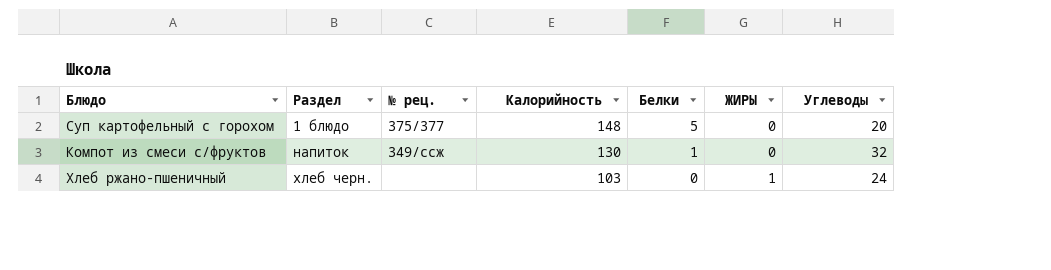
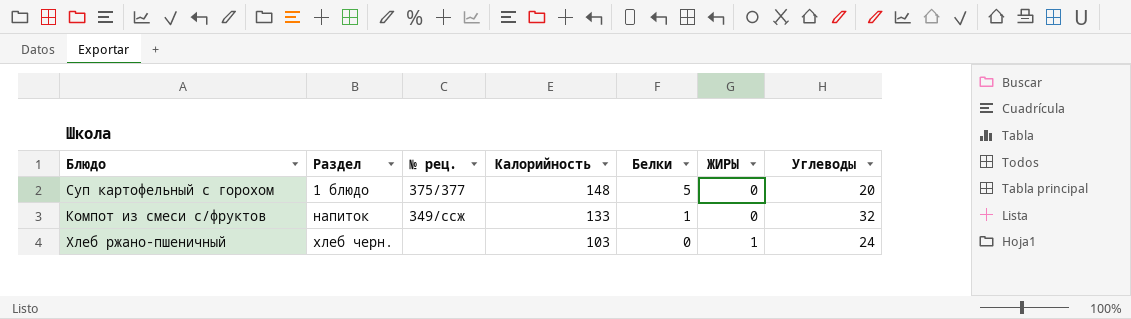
Компот из смеси с/фруктов | Калорийность: 130 -> 133

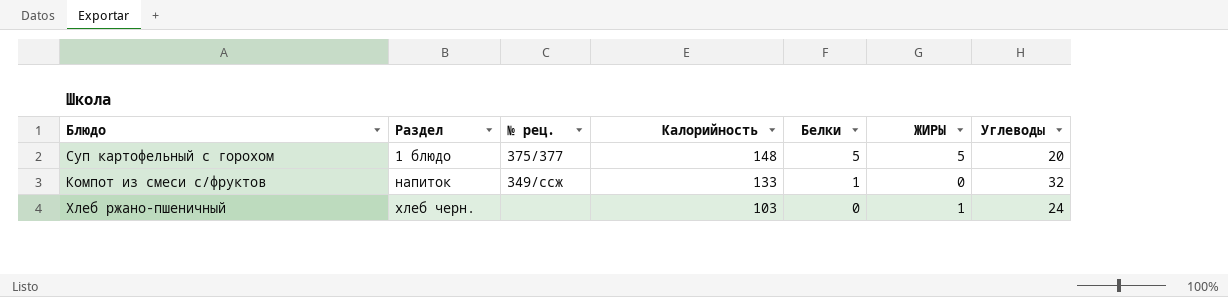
Суп картофельный с горохом | ЖИРЫ: 0 -> 5

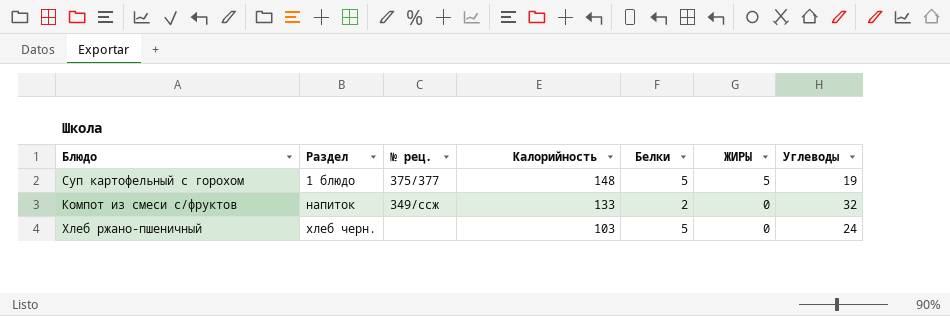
Суп картофельный с горохом | Углеводы: 20 -> 19
Компот из смеси с/фруктов | Белки: 1 -> 2
Хлеб ржано-пшеничный | Белки: 0 -> 5
Хлеб ржано-пшеничный | ЖИРЫ: 1 -> 0

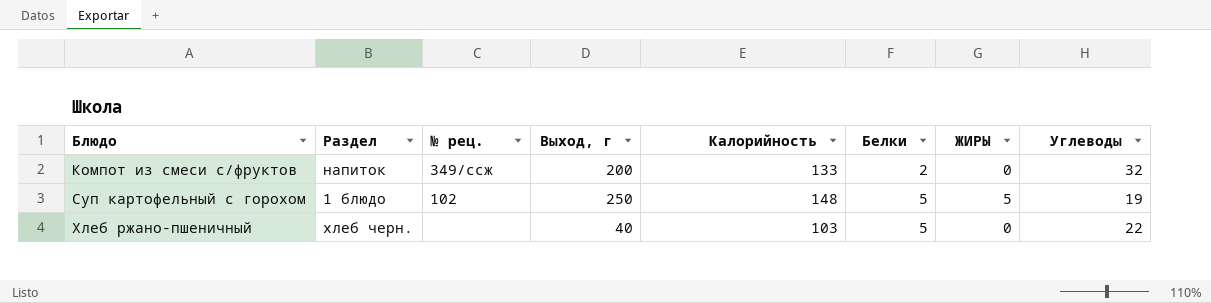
row order: Раздел ascending -> Блюдо ascending
column Выход, г | position: none -> 4
Суп картофельный с горохом | № рец.: 375/377 -> 102
Хлеб ржано-пшеничный | Углеводы: 24 -> 22

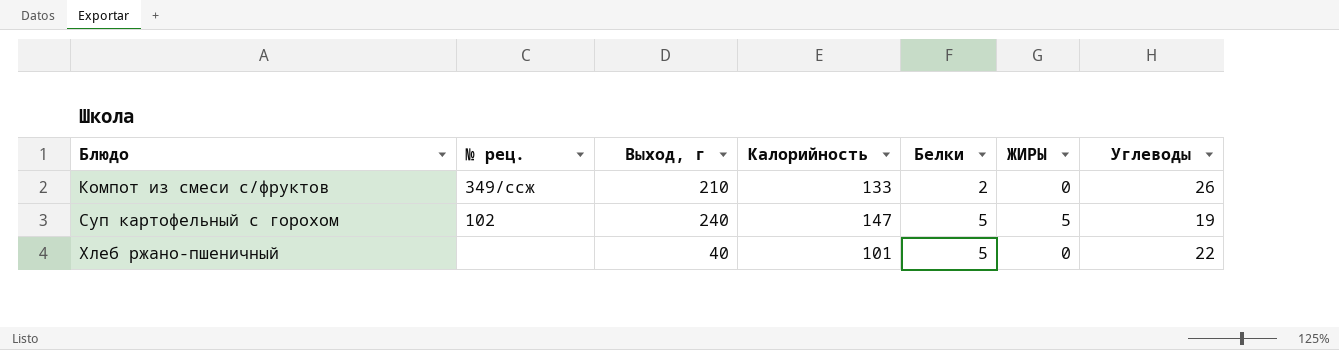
column Раздел | position: 2 -> none
Компот из смеси с/фруктов | Выход, г: 200 -> 210
Компот из смеси с/фруктов | Углеводы: 32 -> 26
Суп картофельный с горохом | Выход, г: 250 -> 240
Суп картофельный с горохом | Калорийность: 148 -> 147
Хлеб ржано-пшеничный | Калорийность: 103 -> 101

